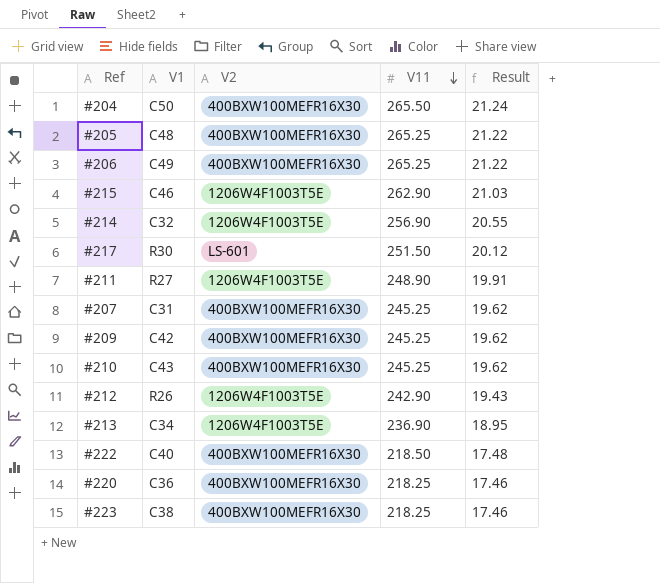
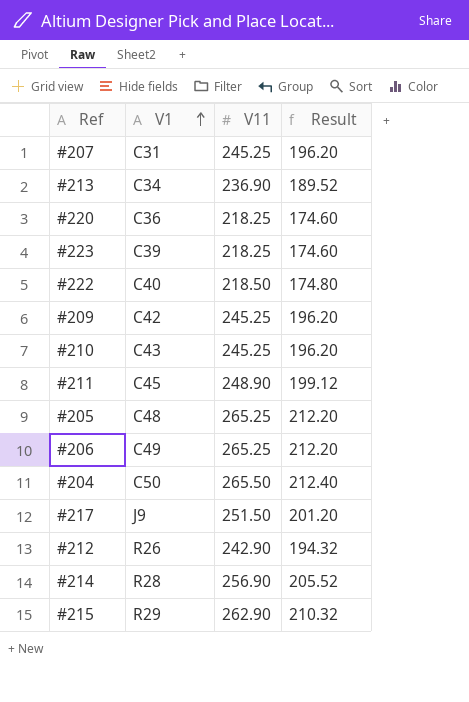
row order: V11 descending -> V1 ascending
column V2 | position: 3 -> none
column Result | formula: [V11] * 0.08 -> [V11] * 0.8
#223 | V1: C38 -> C39
#211 | V1: R27 -> C45
#217 | V1: R30 -> J9
#214 | V1: C32 -> R28
#215 | V1: C46 -> R29

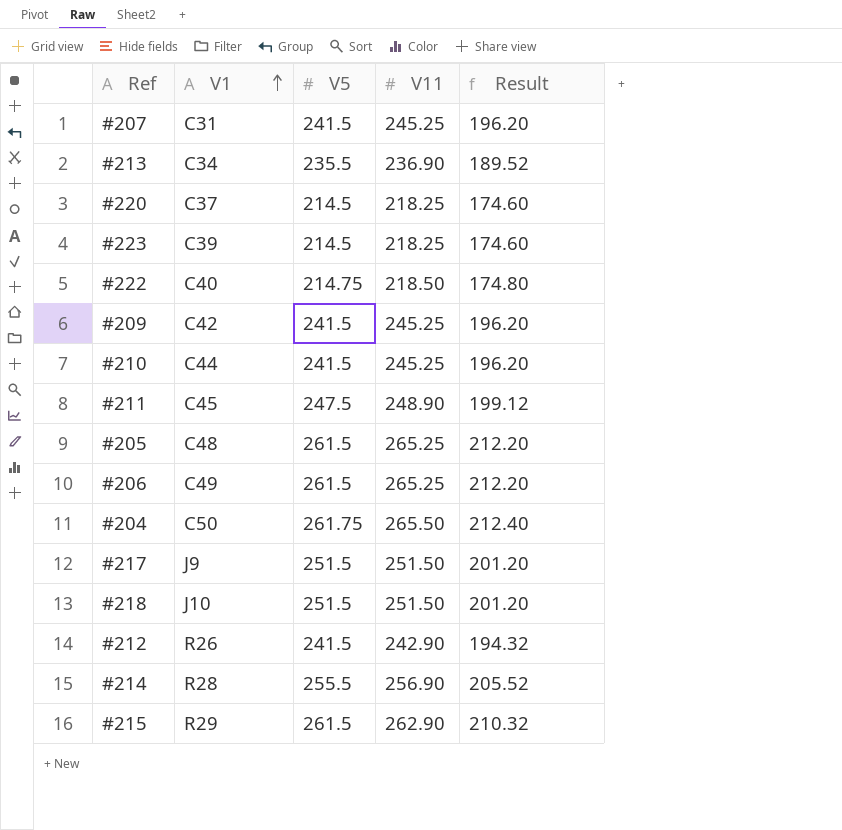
column V5 | position: none -> 3
#220 | V1: C36 -> C37
#210 | V1: C43 -> C44
row #218: none -> J10 | 251.5 | 251.50 | 201.20

